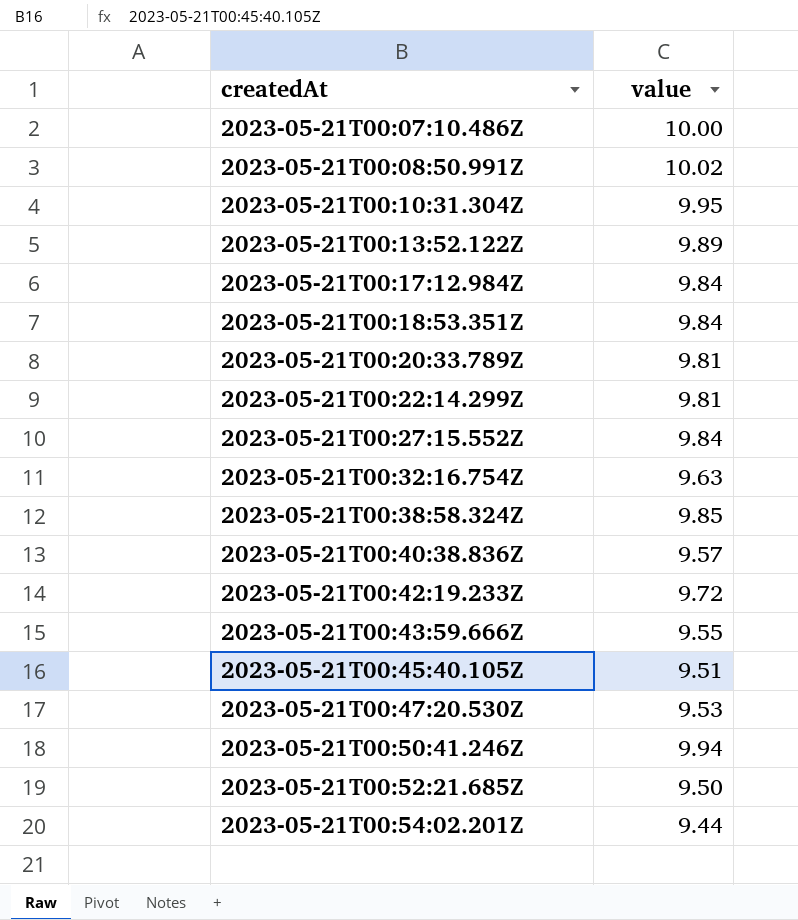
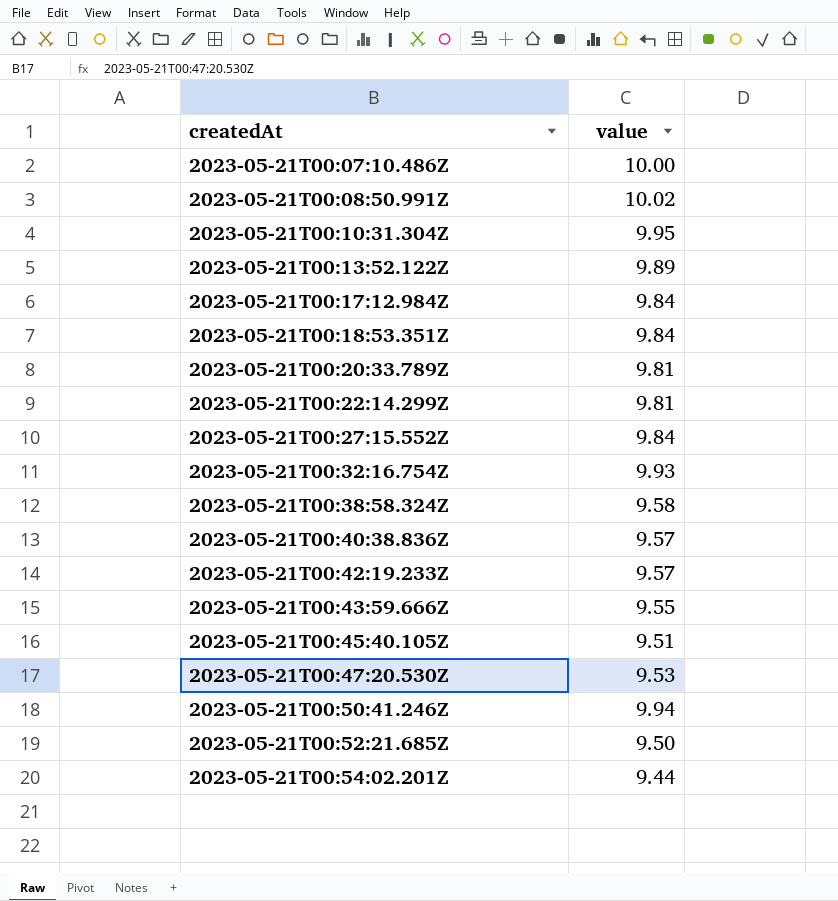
2023-05-21T00:32:16.754Z | value: 9.63 -> 9.93
2023-05-21T00:38:58.324Z | value: 9.85 -> 9.58
2023-05-21T00:42:19.233Z | value: 9.72 -> 9.57

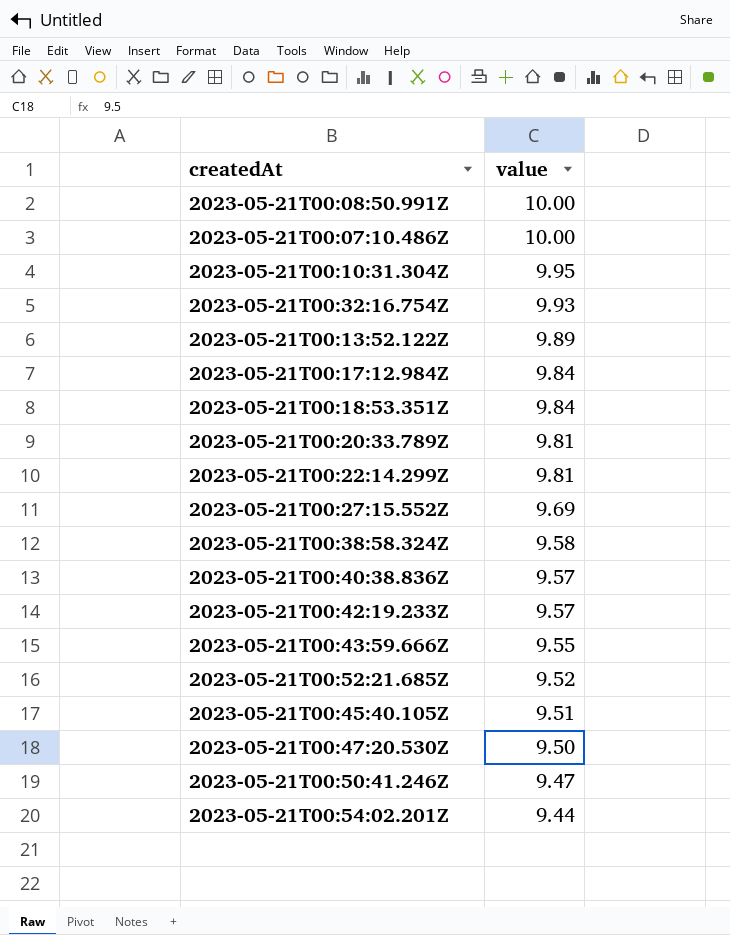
row order: createdAt ascending -> value descending
2023-05-21T00:08:50.991Z | value: 10.02 -> 10.00
2023-05-21T00:27:15.552Z | value: 9.84 -> 9.69
2023-05-21T00:52:21.685Z | value: 9.50 -> 9.52
2023-05-21T00:47:20.530Z | value: 9.53 -> 9.50
2023-05-21T00:50:41.246Z | value: 9.94 -> 9.47

